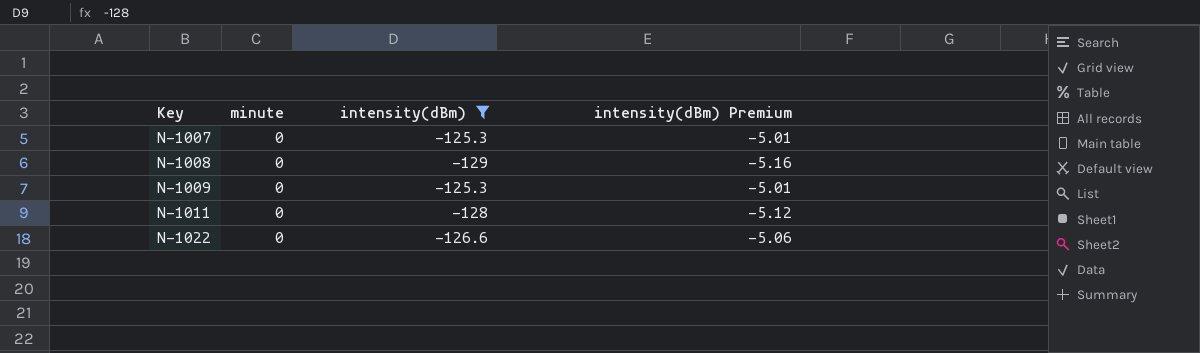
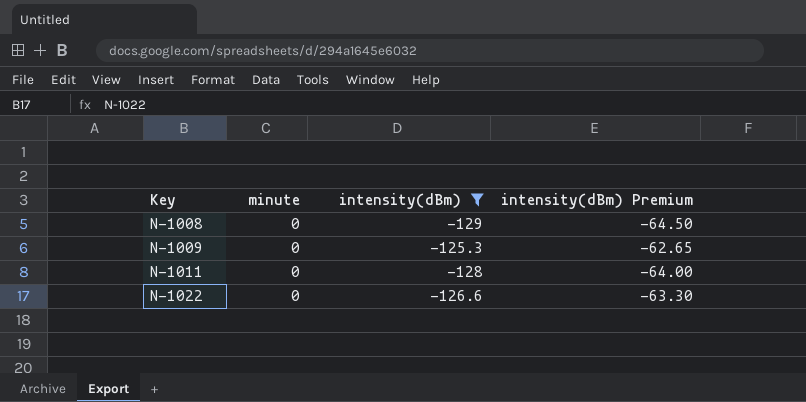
column intensity(dBm) Premium | formula: [intensity(dBm)] * 0.04 -> [intensity(dBm)] * 0.5
row N-1007: 0 | -125.3 | -5.01 -> none

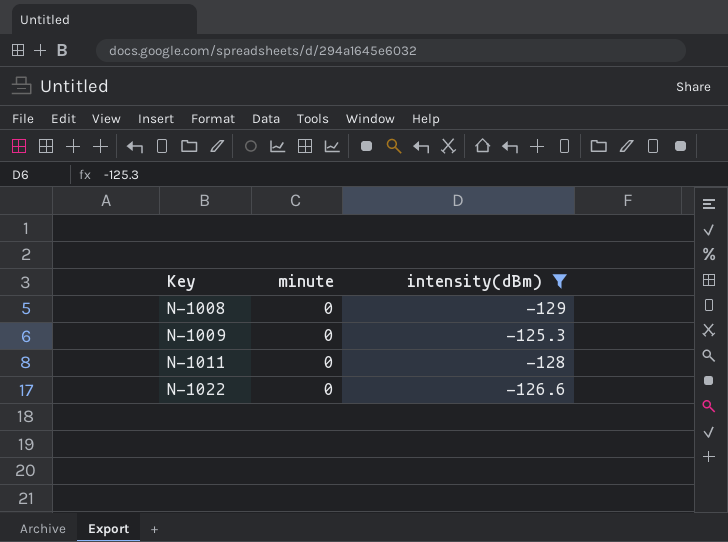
column intensity(dBm) Premium | formula: [intensity(dBm)] * 0.5 -> none

